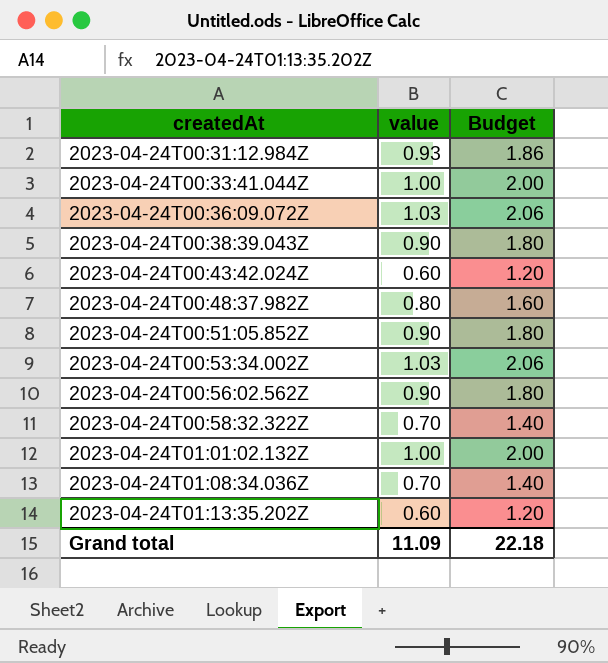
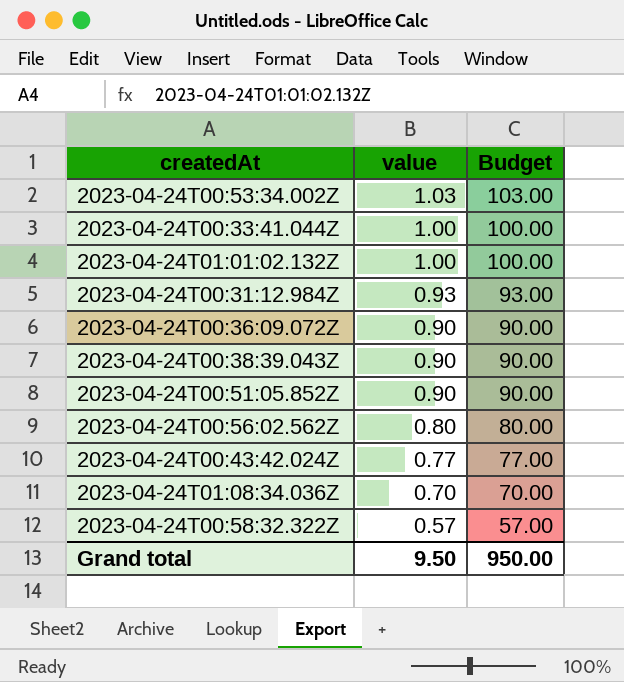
row order: createdAt ascending -> value descending
column Budget | formula: [value] * 2 -> [value] * 100
row 2023-04-24T00:48:37.982Z: 0.80 | 1.60 -> none
row 2023-04-24T01:13:35.202Z: 0.60 | 1.20 -> none
2023-04-24T00:36:09.072Z | value: 1.03 -> 0.90
2023-04-24T00:56:02.562Z | value: 0.90 -> 0.80
2023-04-24T00:43:42.024Z | value: 0.60 -> 0.77
2023-04-24T00:58:32.322Z | value: 0.70 -> 0.57
Grand total | value: 11.09 -> 9.50
Grand total | Budget: 22.18 -> 950.00

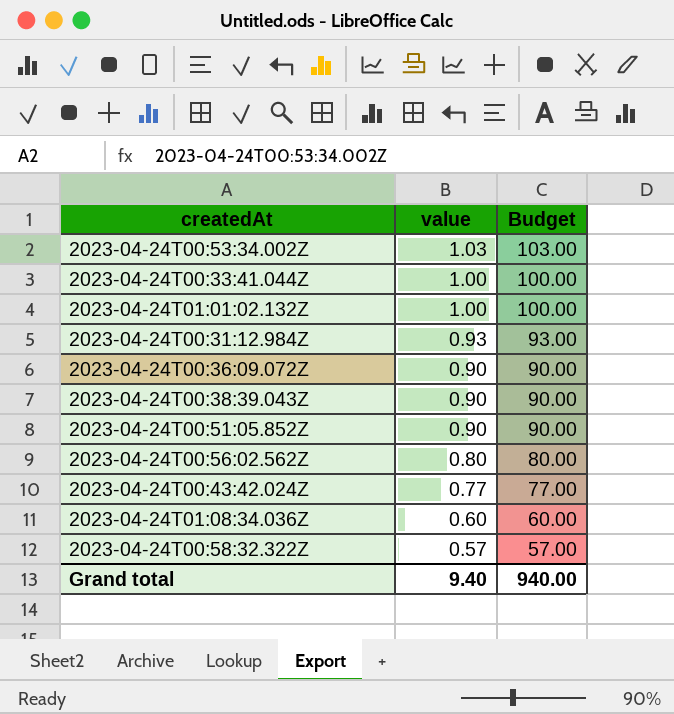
2023-04-24T01:08:34.036Z | value: 0.70 -> 0.60
2023-04-24T01:08:34.036Z | Budget: 70.00 -> 60.00
Grand total | value: 9.50 -> 9.40
Grand total | Budget: 950.00 -> 940.00

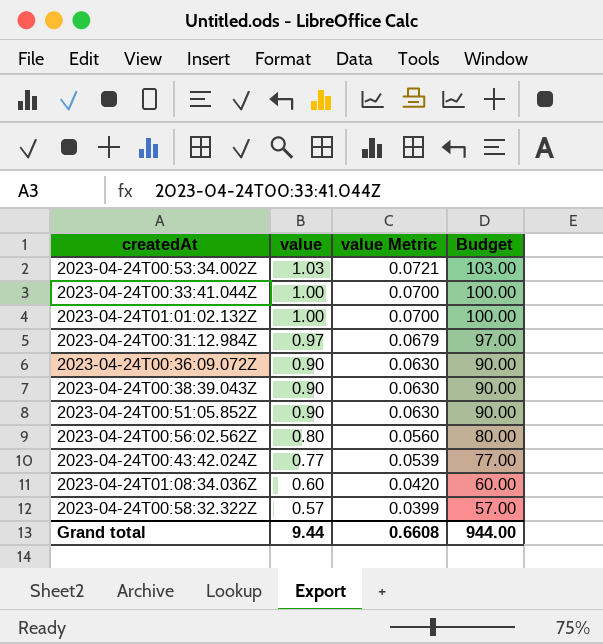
column value Metric | formula: none -> [value] * 0.07
2023-04-24T00:31:12.984Z | value: 0.93 -> 0.97
2023-04-24T00:31:12.984Z | Budget: 93.00 -> 97.00
Grand total | value: 9.40 -> 9.44
Grand total | Budget: 940.00 -> 944.00

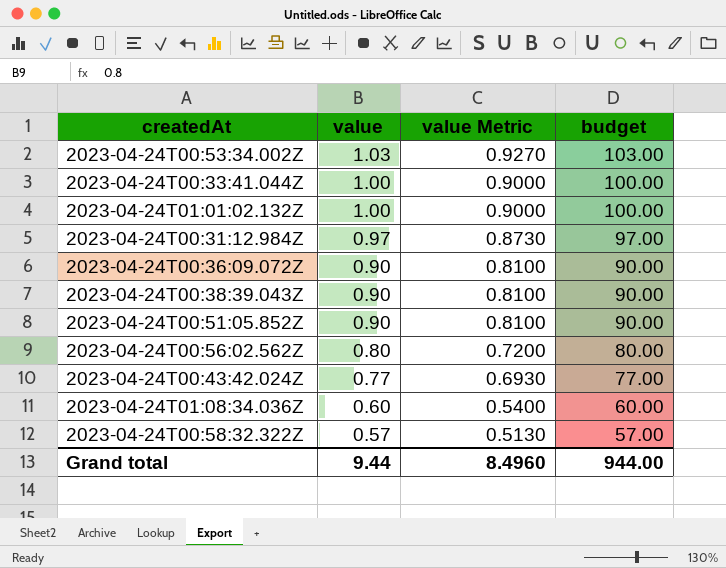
column value Metric | formula: [value] * 0.07 -> [value] * 0.9
column name: Budget -> budget
Grand total | value Metric: 0.6608 -> 8.4960

